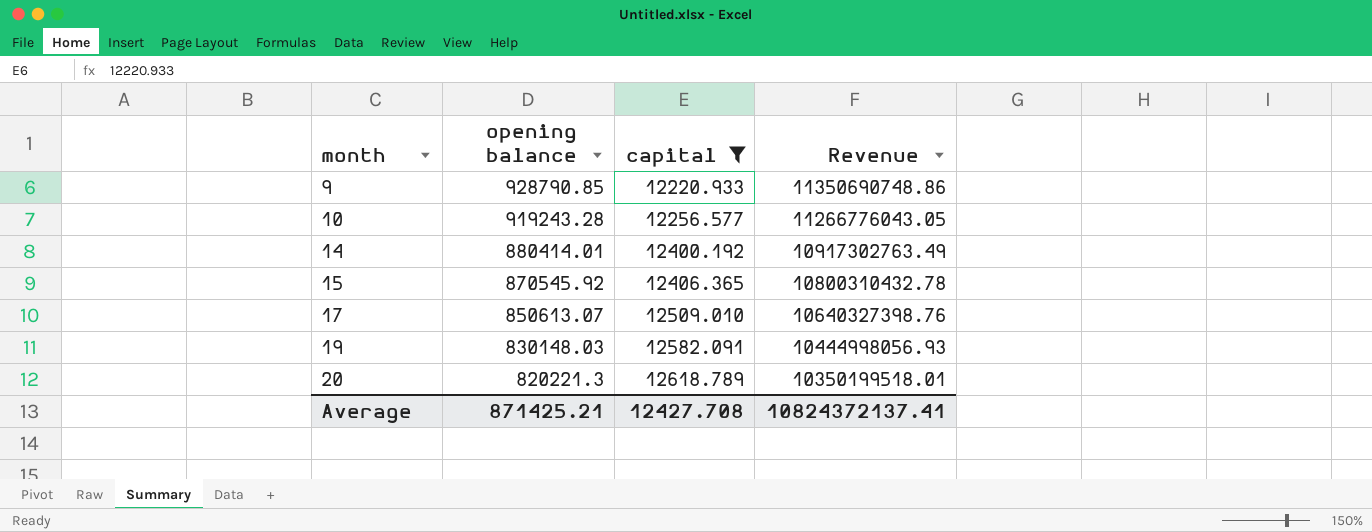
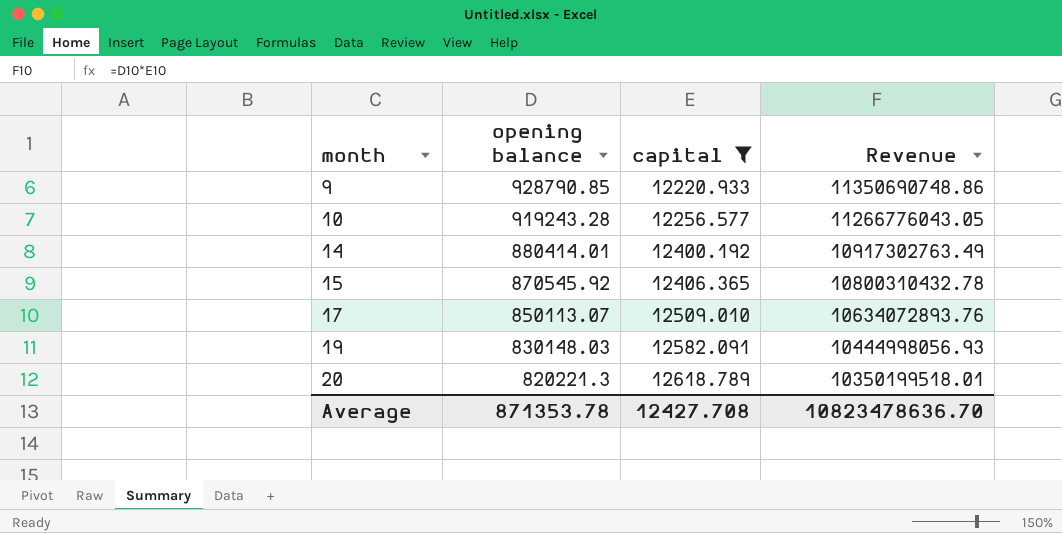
17 | opening balance: 850613.07 -> 850113.07
17 | Revenue: 10640327398.76 -> 10634072893.76
Average | opening balance: 871425.21 -> 871353.78
Average | Revenue: 10824372137.41 -> 10823478636.70

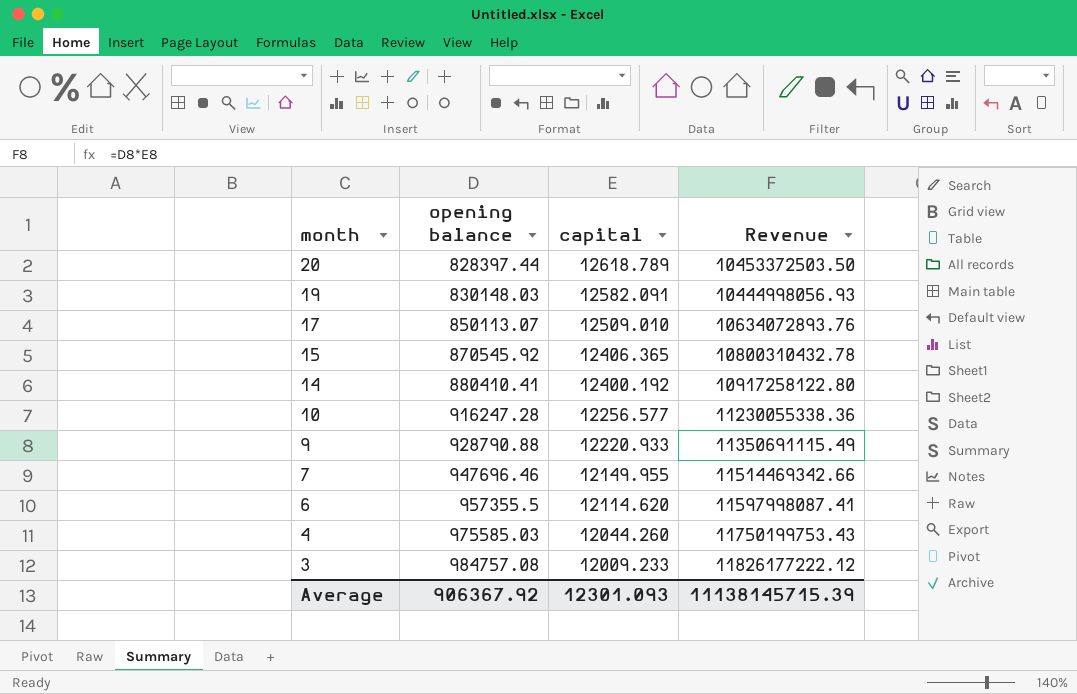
filter: capital >= 12220.933 -> none
row order: month ascending -> month descending
20 | opening balance: 820221.3 -> 828397.44
20 | Revenue: 10350199518.01 -> 10453372503.50
14 | opening balance: 880414.01 -> 880410.41
14 | Revenue: 10917302763.49 -> 10917258122.80
10 | opening balance: 919243.28 -> 916247.28
10 | Revenue: 11266776043.05 -> 11230055338.36
9 | opening balance: 928790.85 -> 928790.88
9 | Revenue: 11350690748.86 -> 11350691115.49
Average | opening balance: 871353.78 -> 906367.92
Average | capital: 12427.708 -> 12301.093
Average | Revenue: 10823478636.70 -> 11138145715.39

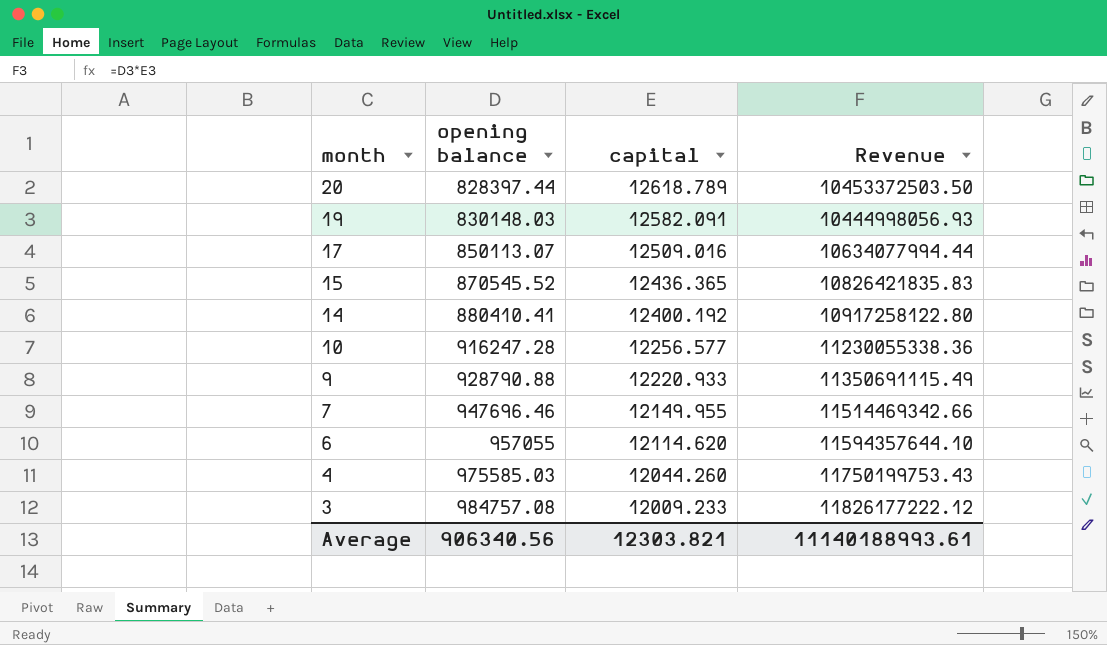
17 | capital: 12509.010 -> 12509.016
17 | Revenue: 10634072893.76 -> 10634077994.44
15 | opening balance: 870545.92 -> 870545.52
15 | capital: 12406.365 -> 12436.365
15 | Revenue: 10800310432.78 -> 10826421835.83
6 | opening balance: 957355.5 -> 957055
6 | Revenue: 11597998087.41 -> 11594357644.10
Average | opening balance: 906367.92 -> 906340.56
Average | capital: 12301.093 -> 12303.821
Average | Revenue: 11138145715.39 -> 11140188993.61

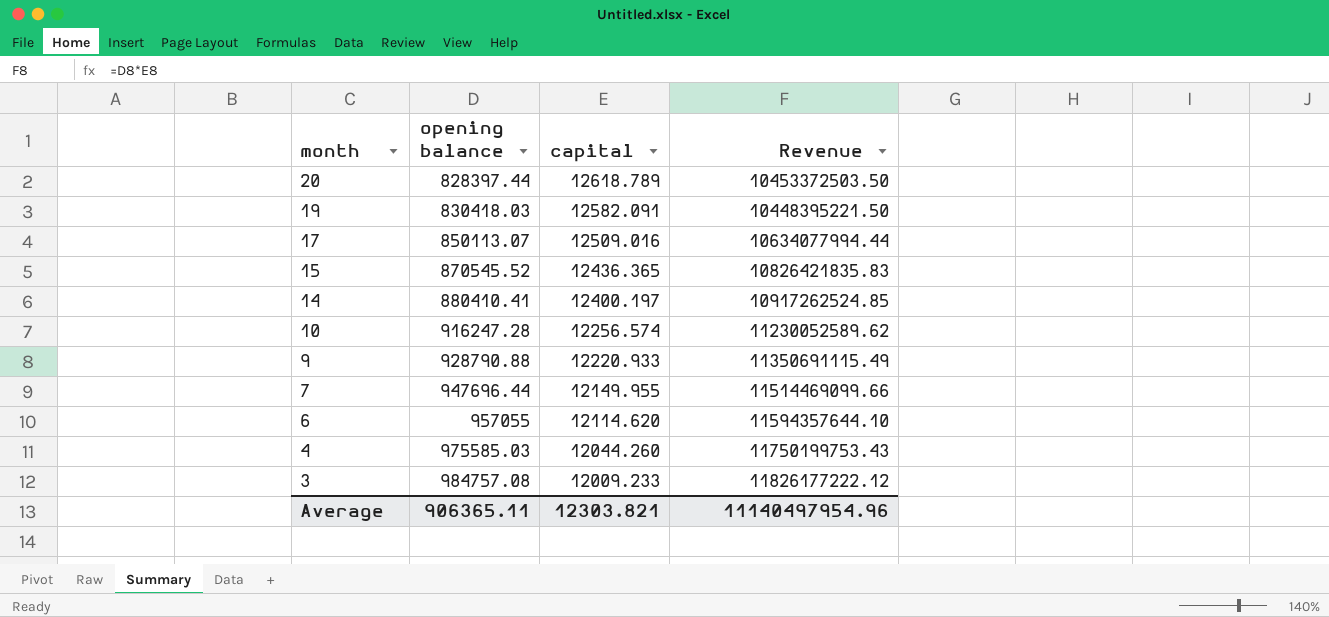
19 | opening balance: 830148.03 -> 830418.03
19 | Revenue: 10444998056.93 -> 10448395221.50
14 | capital: 12400.192 -> 12400.197
14 | Revenue: 10917258122.80 -> 10917262524.85
10 | capital: 12256.577 -> 12256.574
10 | Revenue: 11230055338.36 -> 11230052589.62
7 | opening balance: 947696.46 -> 947696.44
7 | Revenue: 11514469342.66 -> 11514469099.66
Average | opening balance: 906340.56 -> 906365.11
Average | Revenue: 11140188993.61 -> 11140497954.96

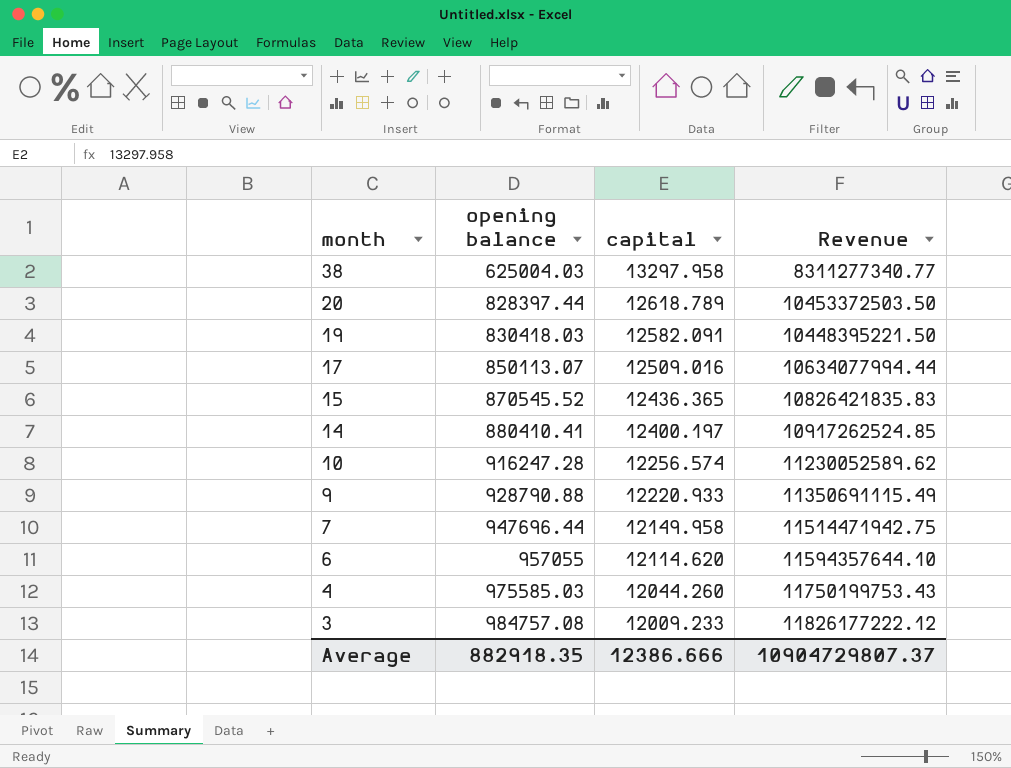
row 38: none -> 625004.03 | 13297.958 | 8311277340.77
7 | capital: 12149.955 -> 12149.958
7 | Revenue: 11514469099.66 -> 11514471942.75
Average | opening balance: 906365.11 -> 882918.35
Average | capital: 12303.821 -> 12386.666
Average | Revenue: 11140497954.96 -> 10904729807.37

